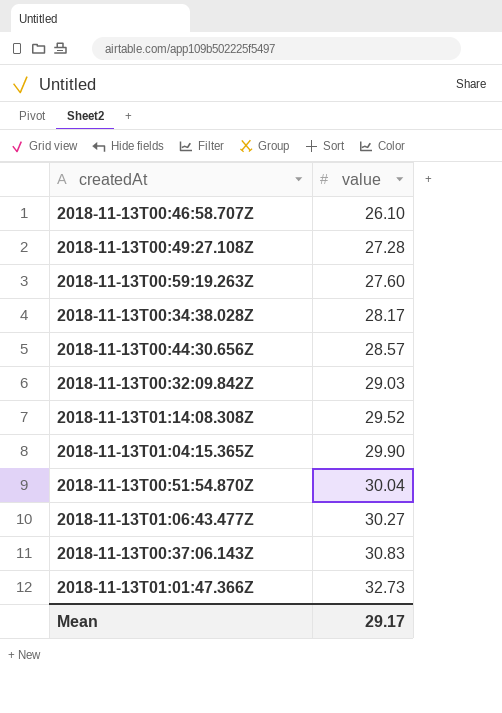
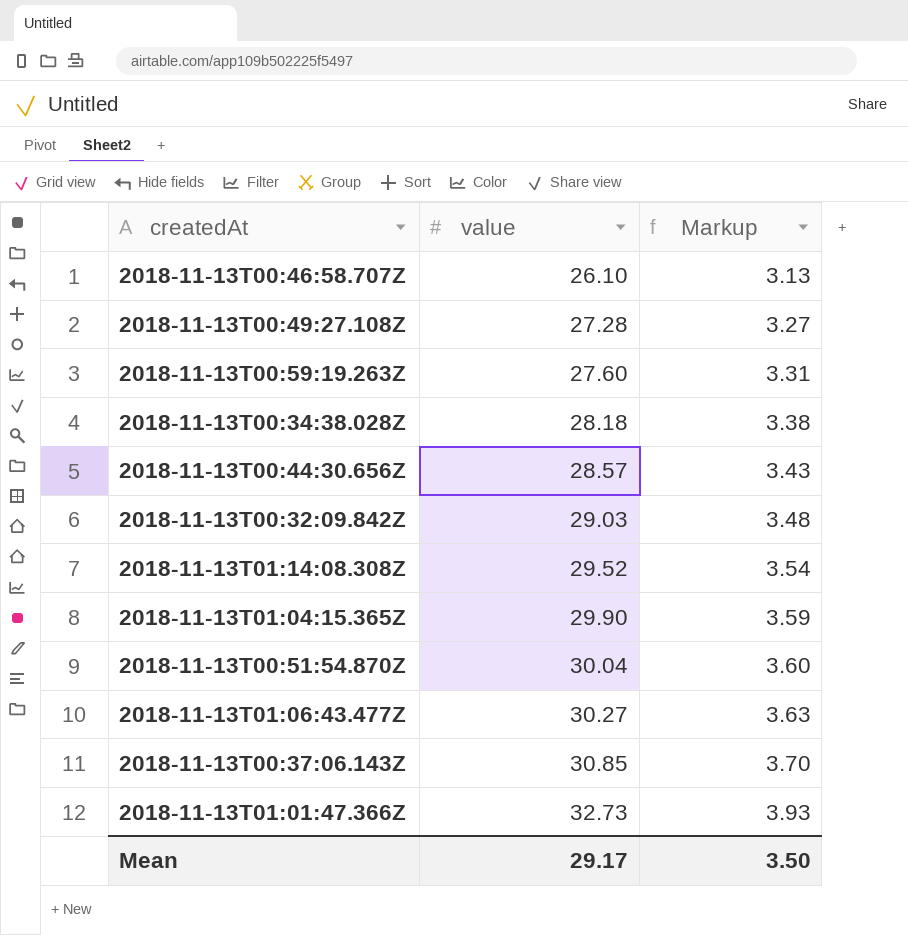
column Markup | formula: none -> [value] * 0.12
2018-11-13T00:34:38.028Z | value: 28.17 -> 28.18
2018-11-13T00:37:06.143Z | value: 30.83 -> 30.85

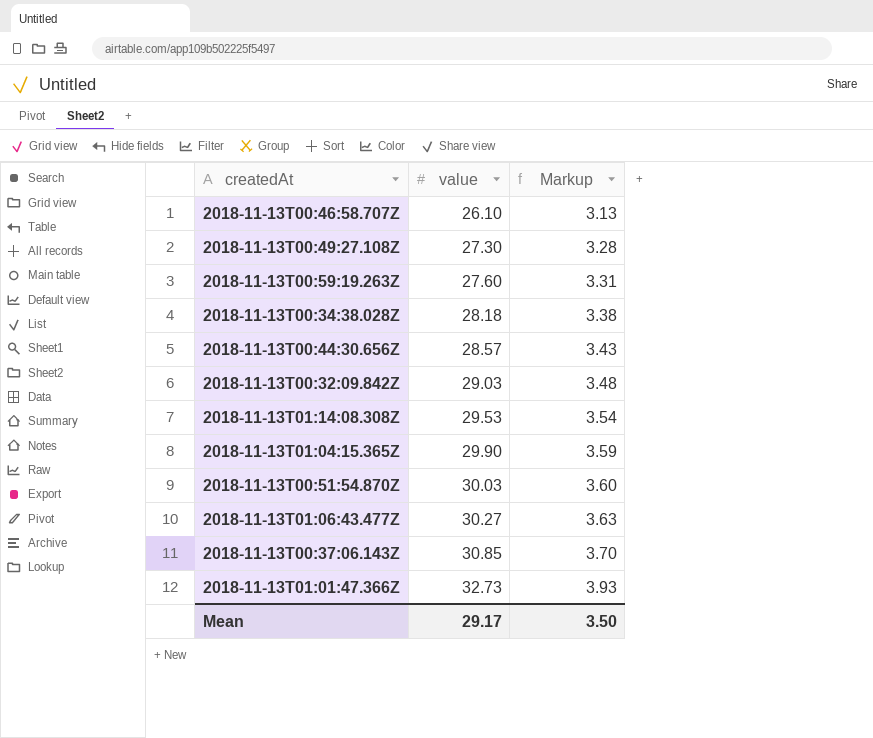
2018-11-13T00:49:27.108Z | value: 27.28 -> 27.30
2018-11-13T00:49:27.108Z | Markup: 3.27 -> 3.28
2018-11-13T01:14:08.308Z | value: 29.52 -> 29.53
2018-11-13T00:51:54.870Z | value: 30.04 -> 30.03

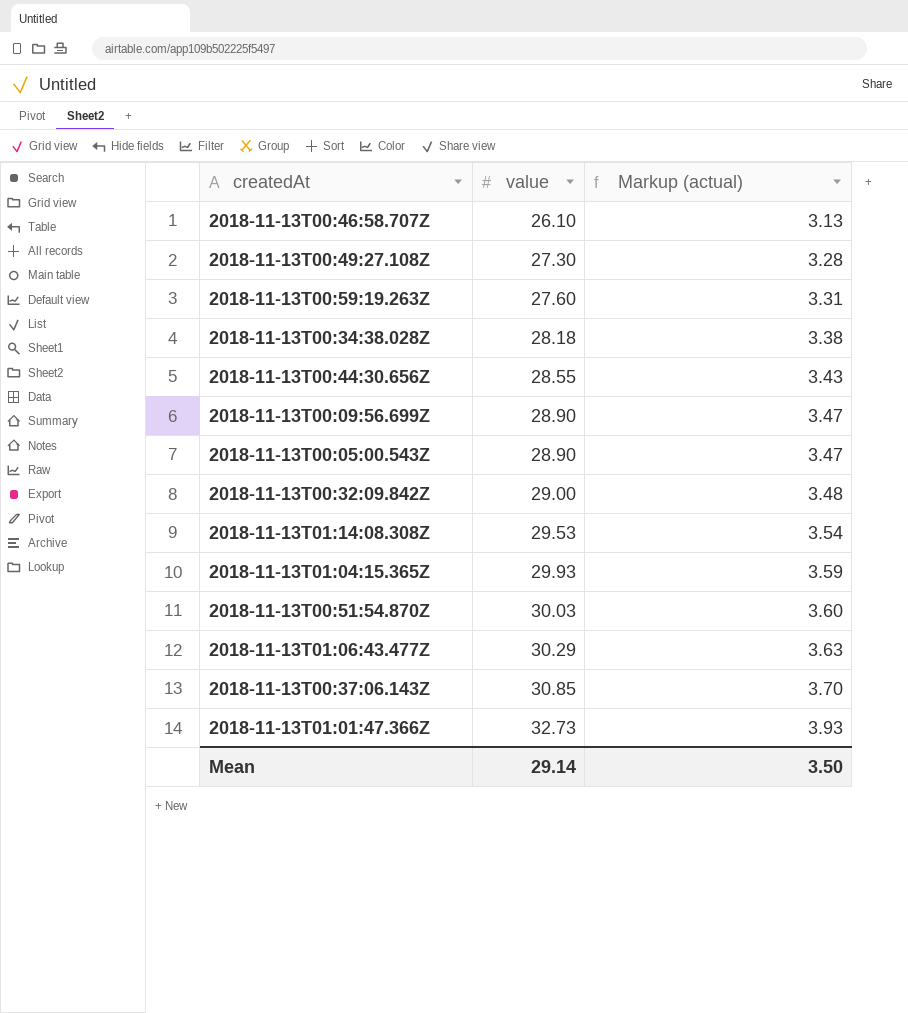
column name: Markup -> Markup (actual)
2018-11-13T00:44:30.656Z | value: 28.57 -> 28.55
row 2018-11-13T00:09:56.699Z: none -> 28.90 | 3.47
row 2018-11-13T00:05:00.543Z: none -> 28.90 | 3.47
2018-11-13T00:32:09.842Z | value: 29.03 -> 29.00
2018-11-13T01:04:15.365Z | value: 29.90 -> 29.93
2018-11-13T01:06:43.477Z | value: 30.27 -> 30.29
Mean | value: 29.17 -> 29.14

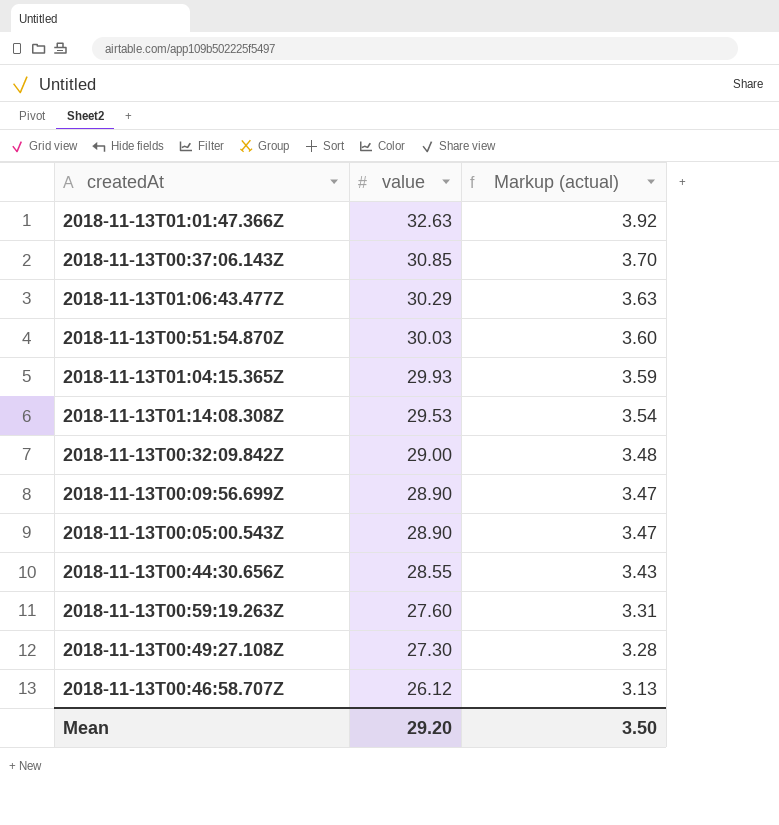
row order: value ascending -> value descending
row 2018-11-13T00:34:38.028Z: 28.18 | 3.38 -> none
2018-11-13T01:01:47.366Z | value: 32.73 -> 32.63
2018-11-13T01:01:47.366Z | Markup (actual): 3.93 -> 3.92
2018-11-13T00:46:58.707Z | value: 26.10 -> 26.12
Mean | value: 29.14 -> 29.20

